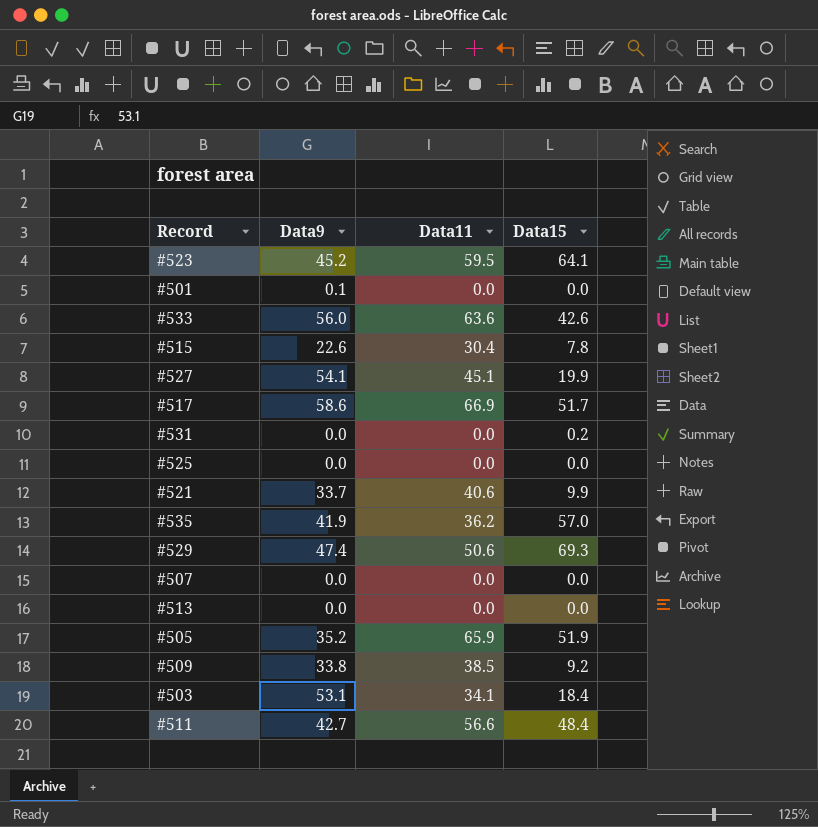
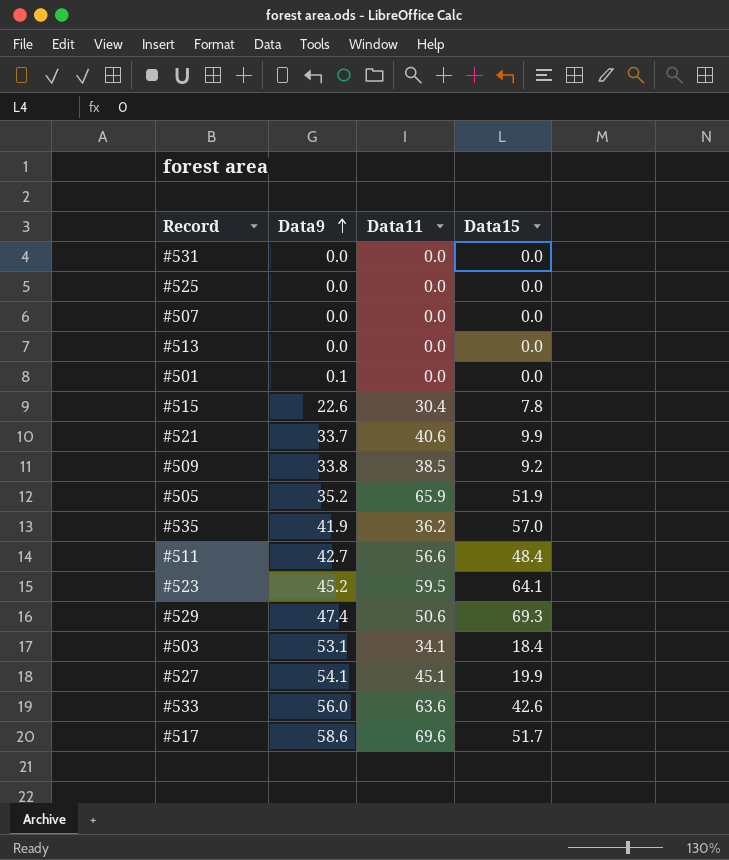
row order: none -> Data9 ascending
#531 | Data15: 0.2 -> 0.0
#517 | Data11: 66.9 -> 69.6

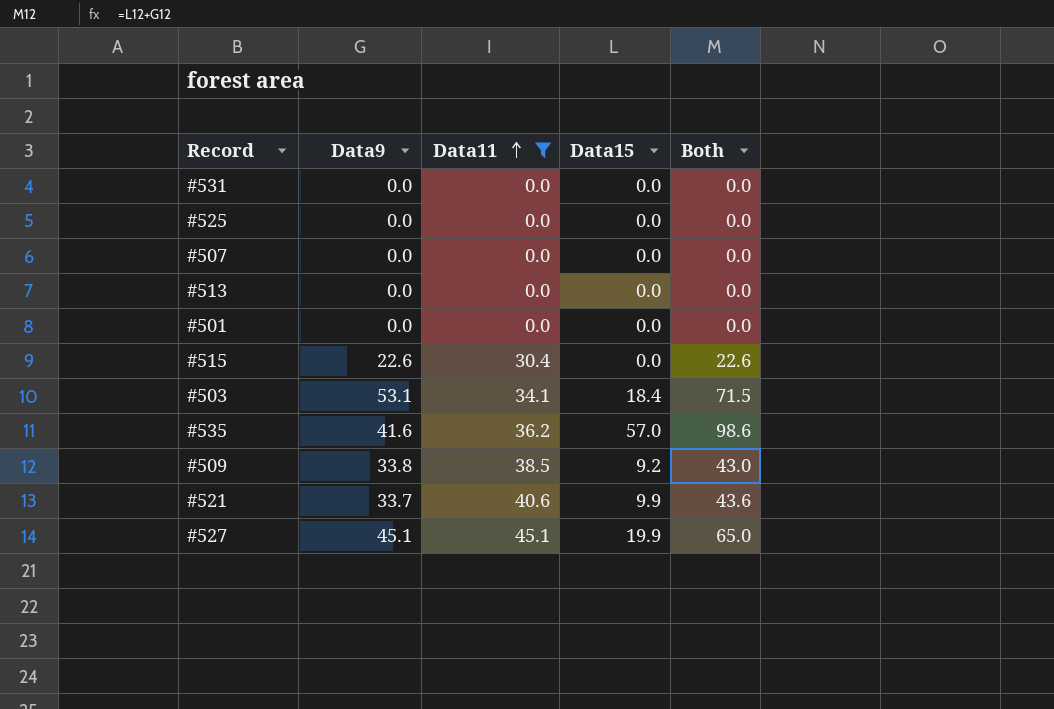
filter: none -> Data11 <= 45.1
row order: Data9 ascending -> Data11 ascending
column Both | formula: none -> [Data9] + [Data15]
#501 | Data9: 0.1 -> 0.0
#515 | Data15: 7.8 -> 0.0
#535 | Data9: 41.9 -> 41.6
#527 | Data9: 54.1 -> 45.1

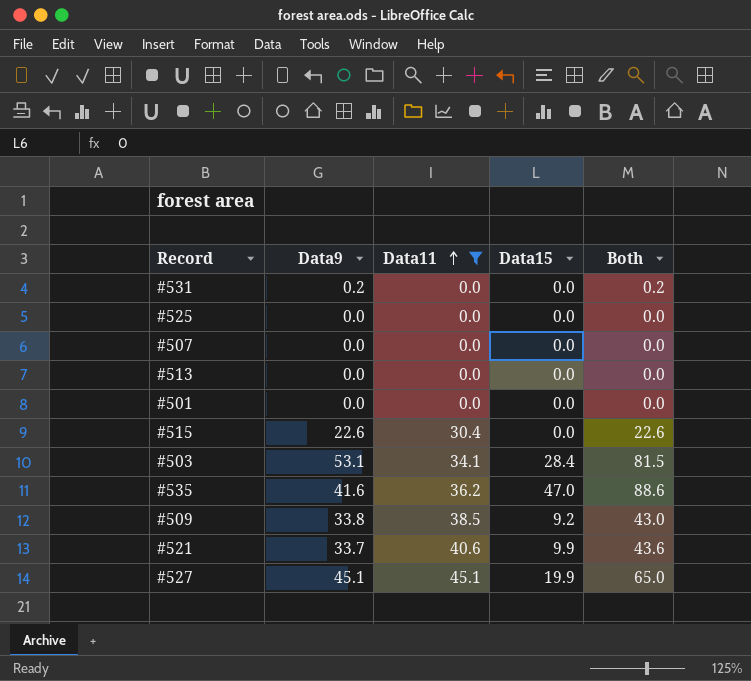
#531 | Data9: 0.0 -> 0.2
#531 | Both: 0.0 -> 0.2
#503 | Data15: 18.4 -> 28.4
#503 | Both: 71.5 -> 81.5
#535 | Data15: 57.0 -> 47.0
#535 | Both: 98.6 -> 88.6

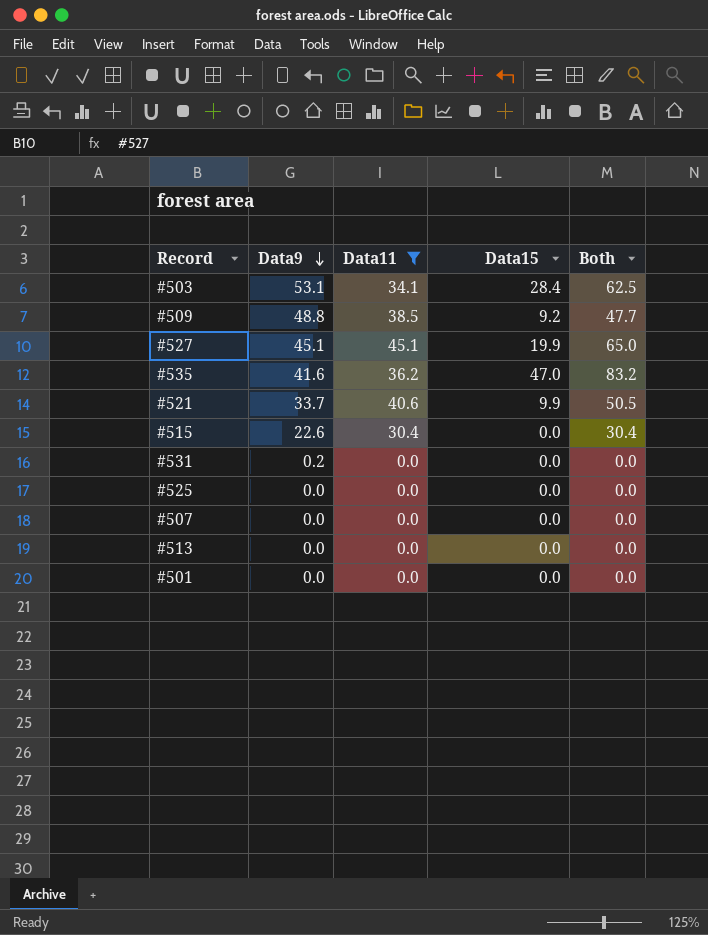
row order: Data11 ascending -> Data9 descending
column Both | formula: [Data9] + [Data15] -> [Data11] + [Data15]
#509 | Data9: 33.8 -> 48.8

